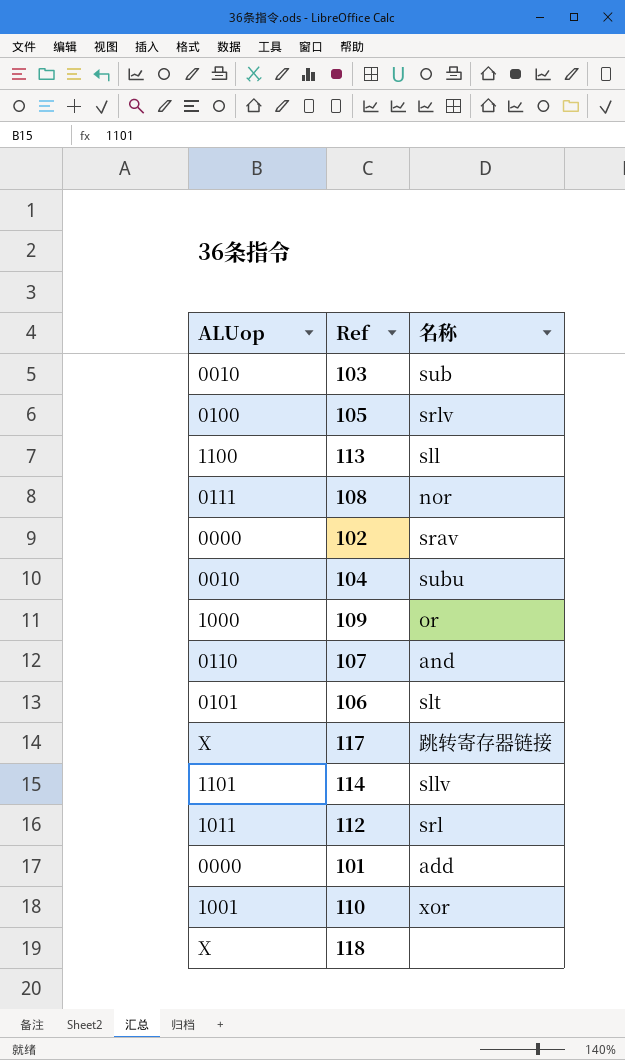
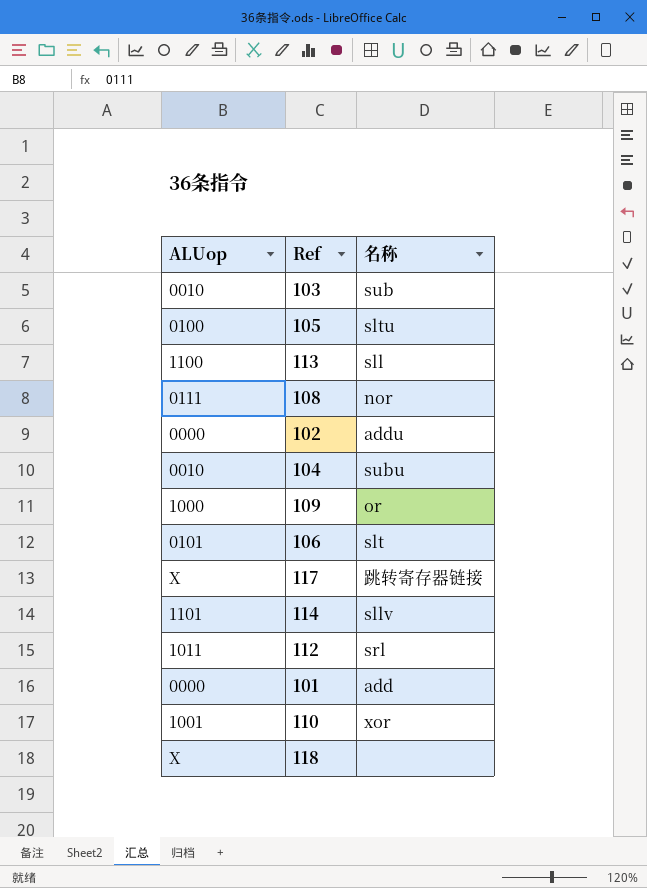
row 107: 0110 | and -> none
105 | 名称: srlv -> sltu
102 | 名称: srav -> addu

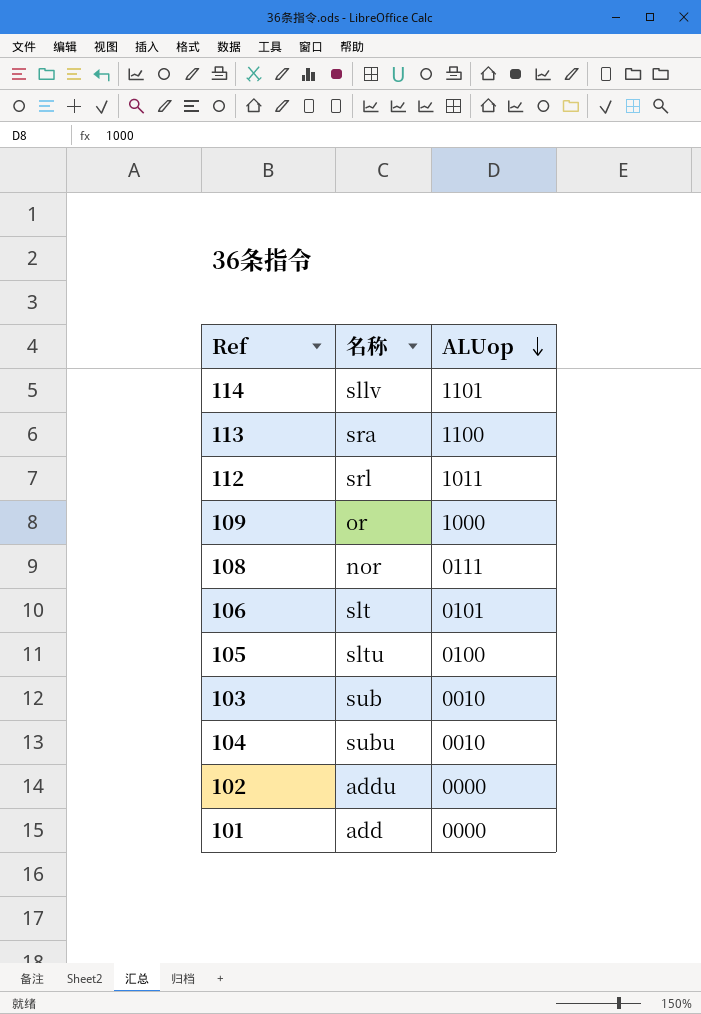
row order: none -> ALUop descending
column ALUop | position: 1 -> 3
row 117: X | 跳转寄存器链接 -> none
row 110: 1001 | xor -> none
row 118: X | none -> none
113 | 名称: sll -> sra

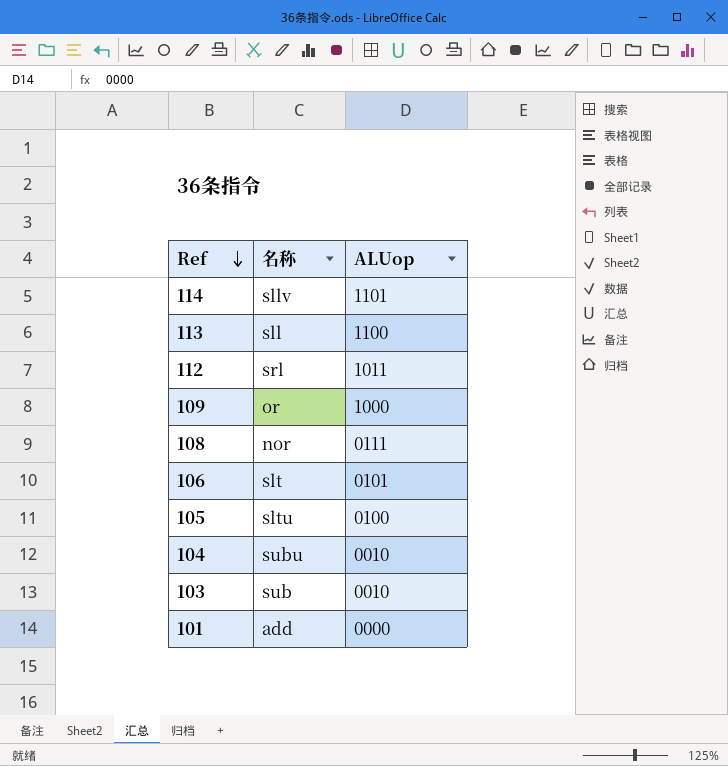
row order: ALUop descending -> Ref descending
row 102: addu | 0000 -> none
113 | 名称: sra -> sll

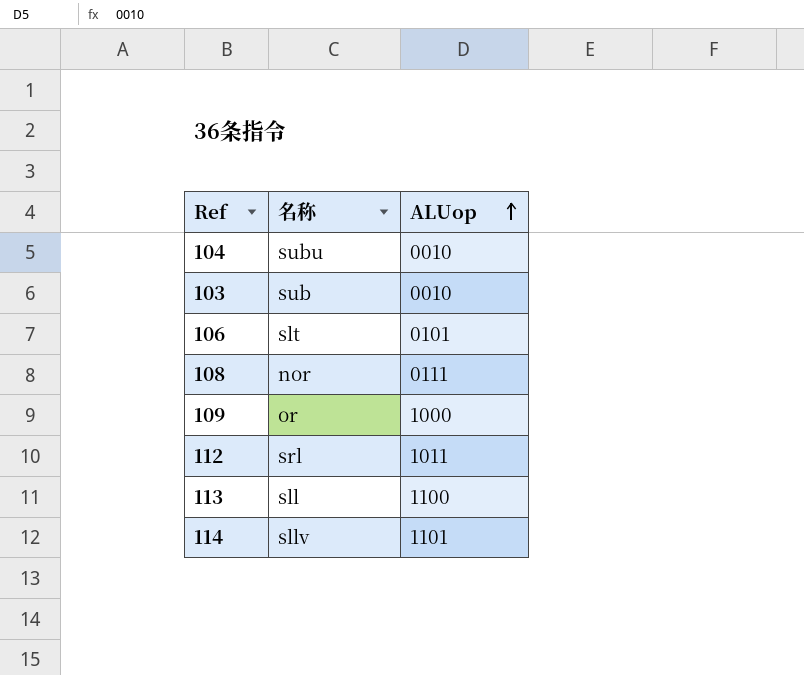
row order: Ref descending -> ALUop ascending
row 105: sltu | 0100 -> none
row 101: add | 0000 -> none

